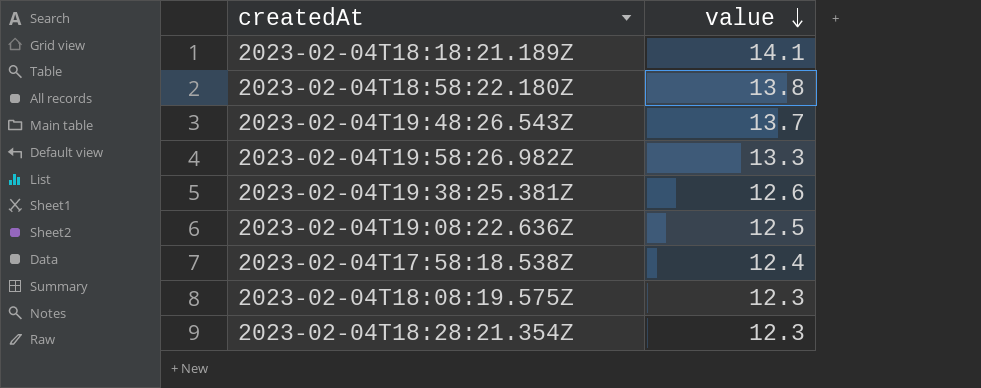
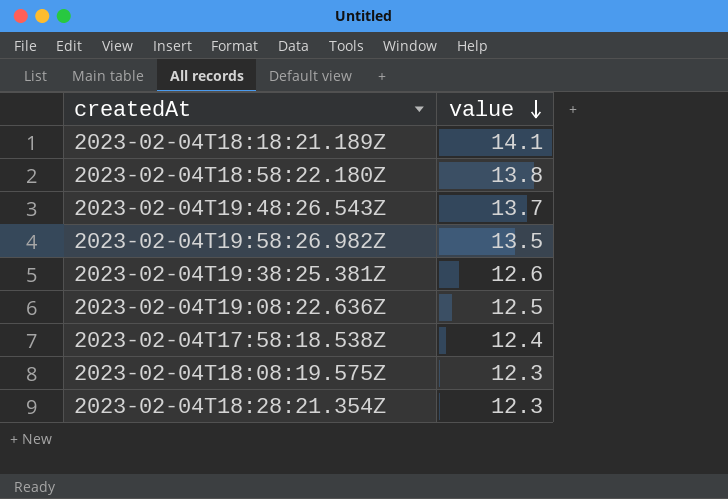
2023-02-04T19:58:26.982Z | value: 13.3 -> 13.5

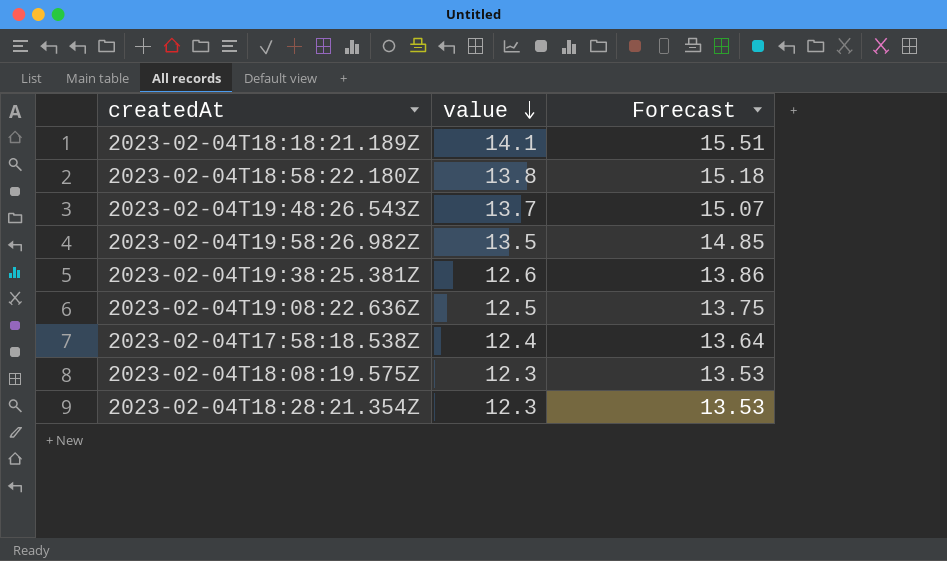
column Forecast | formula: none -> [value] * 1.1

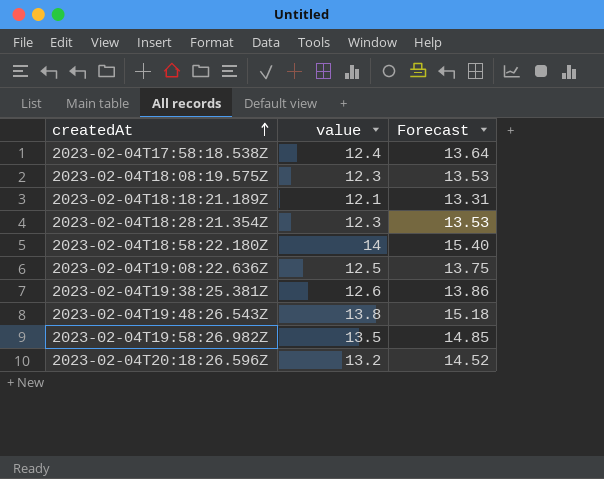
row order: value descending -> createdAt ascending
2023-02-04T18:18:21.189Z | value: 14.1 -> 12.1
2023-02-04T18:18:21.189Z | Forecast: 15.51 -> 13.31
2023-02-04T18:58:22.180Z | value: 13.8 -> 14
2023-02-04T18:58:22.180Z | Forecast: 15.18 -> 15.40
2023-02-04T19:48:26.543Z | value: 13.7 -> 13.8
2023-02-04T19:48:26.543Z | Forecast: 15.07 -> 15.18
row 2023-02-04T20:18:26.596Z: none -> 13.2 | 14.52

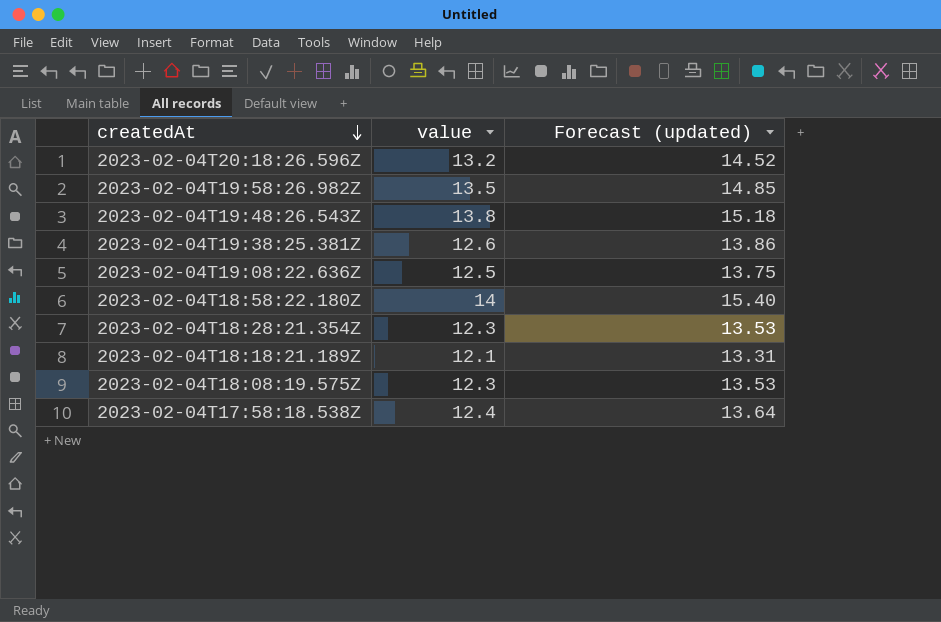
row order: createdAt ascending -> createdAt descending
column name: Forecast -> Forecast (updated)

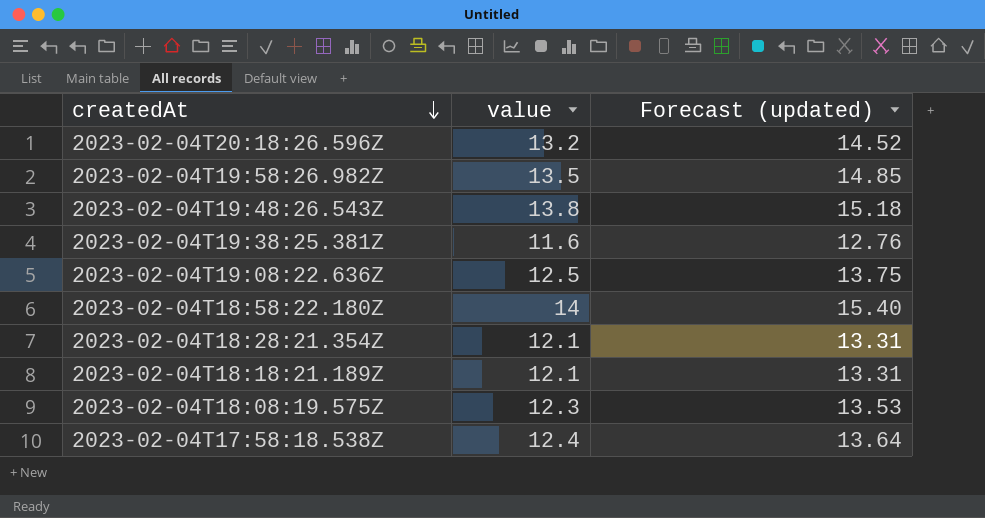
2023-02-04T19:38:25.381Z | value: 12.6 -> 11.6
2023-02-04T19:38:25.381Z | Forecast (updated): 13.86 -> 12.76
2023-02-04T18:28:21.354Z | value: 12.3 -> 12.1
2023-02-04T18:28:21.354Z | Forecast (updated): 13.53 -> 13.31

